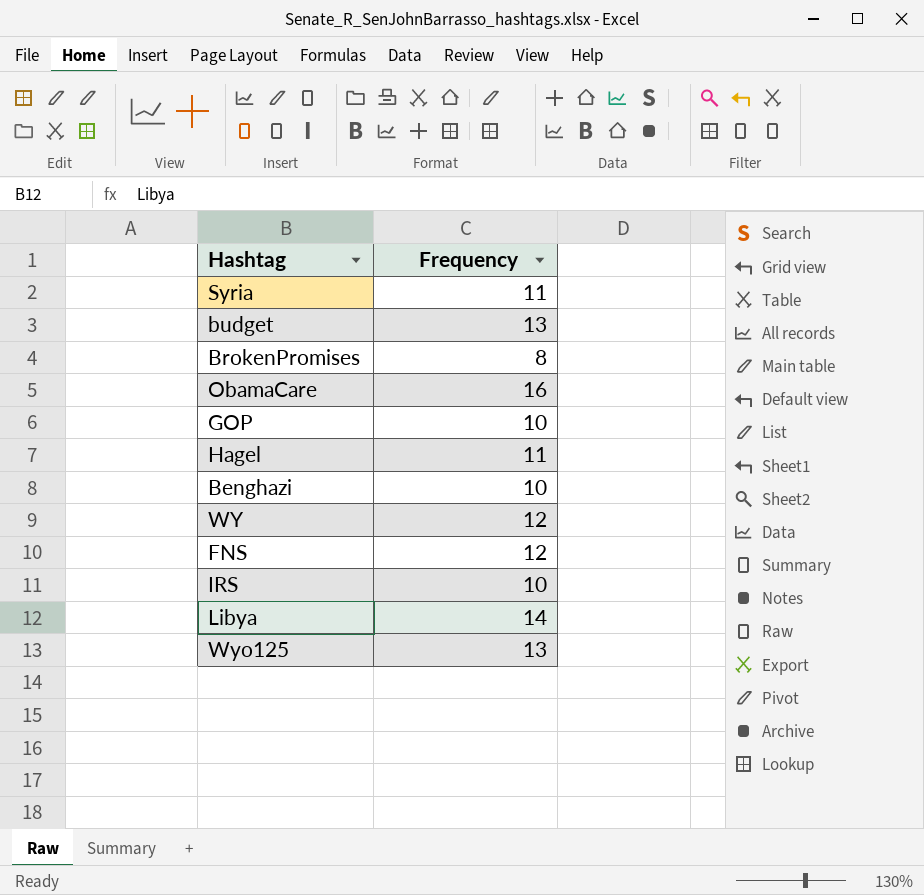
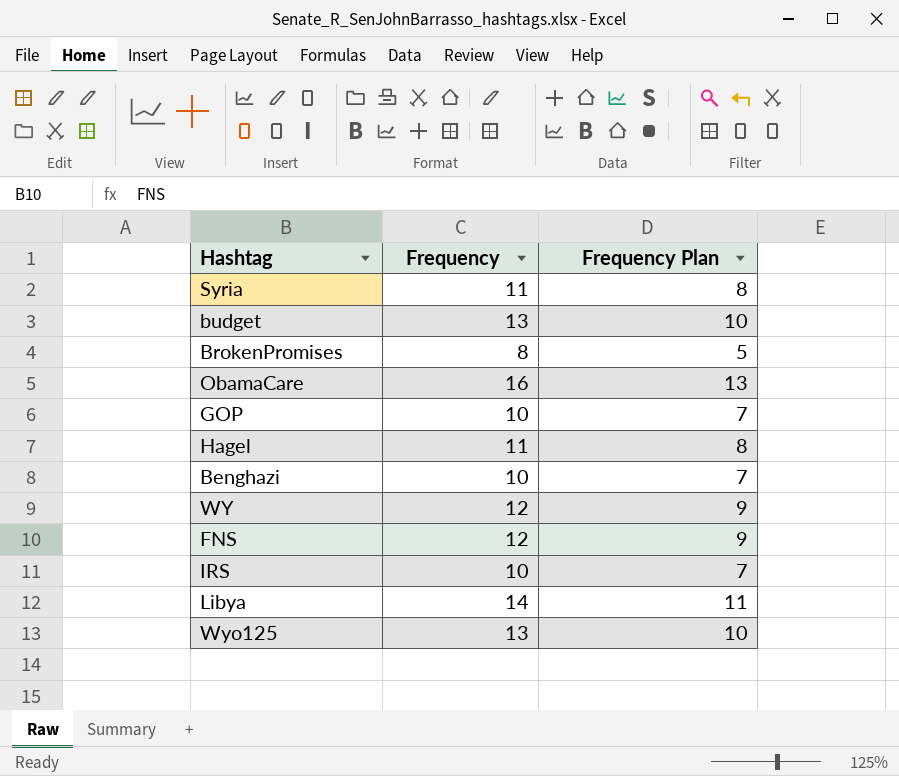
column Frequency Plan | formula: none -> [Frequency] - 3

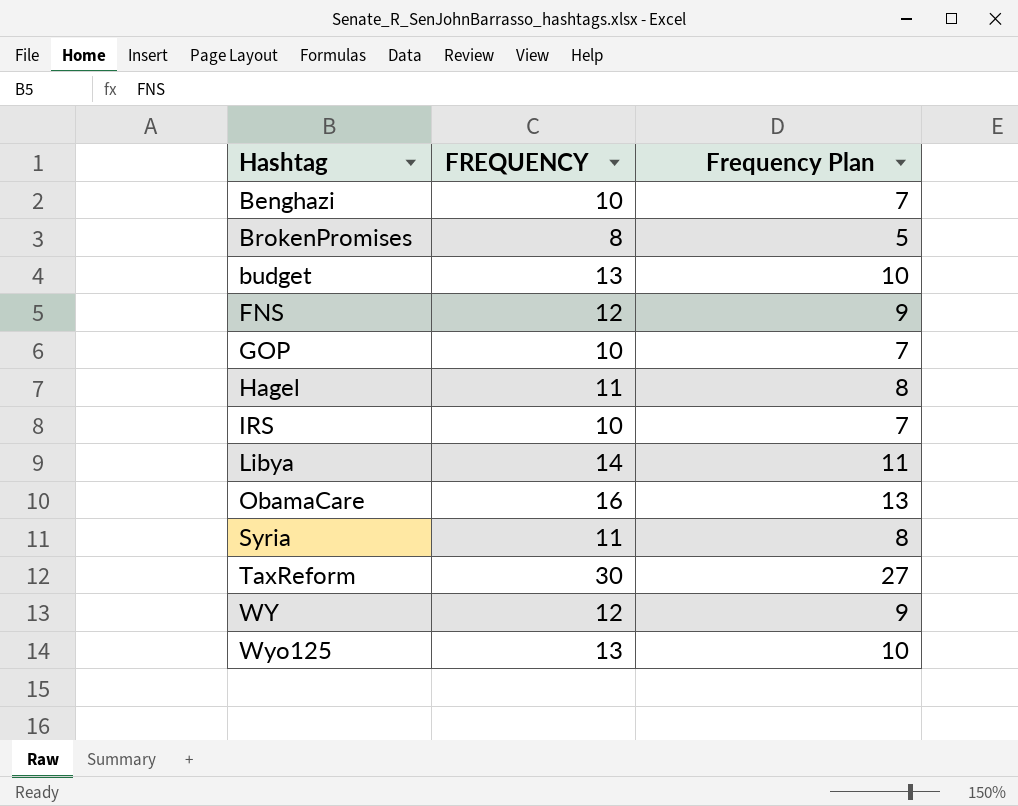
row order: none -> Hashtag ascending
column name: Frequency -> FREQUENCY
row TaxReform: none -> 30 | 27

